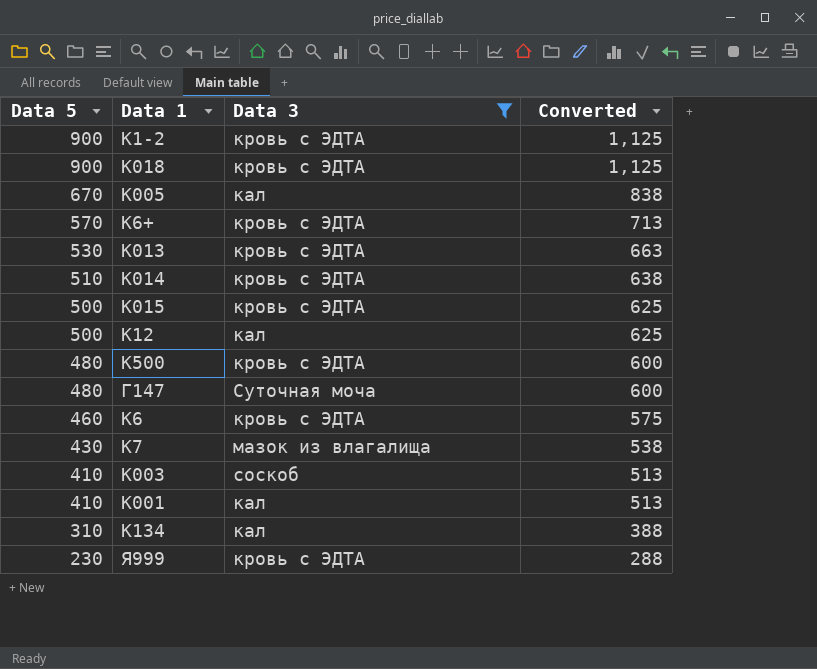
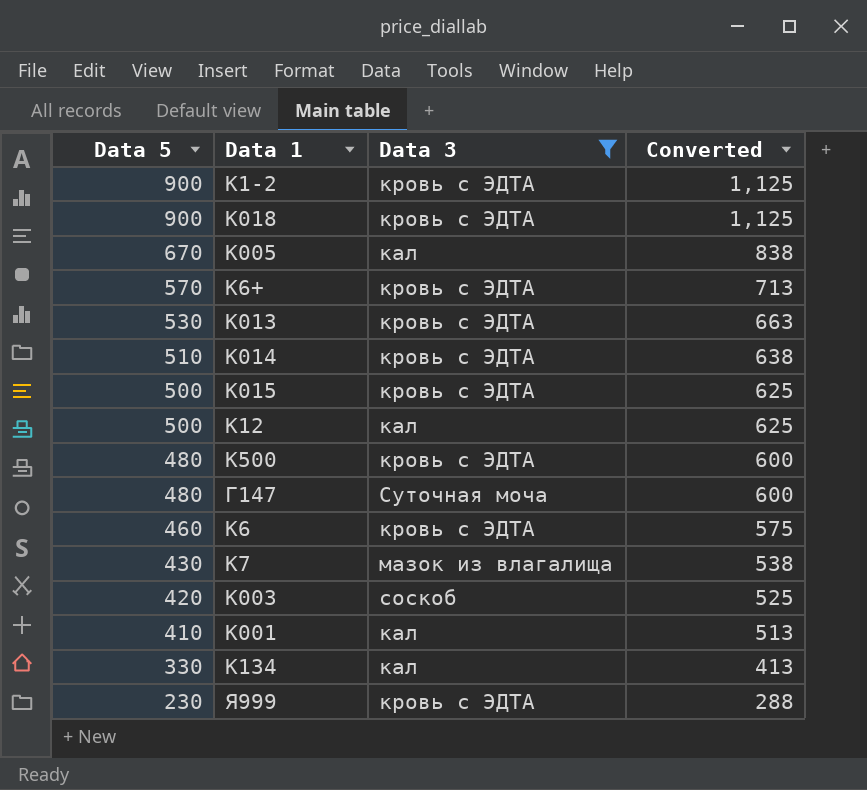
К003 | Data 5: 410 -> 420
К003 | Converted: 513 -> 525
К134 | Data 5: 310 -> 330
К134 | Converted: 388 -> 413

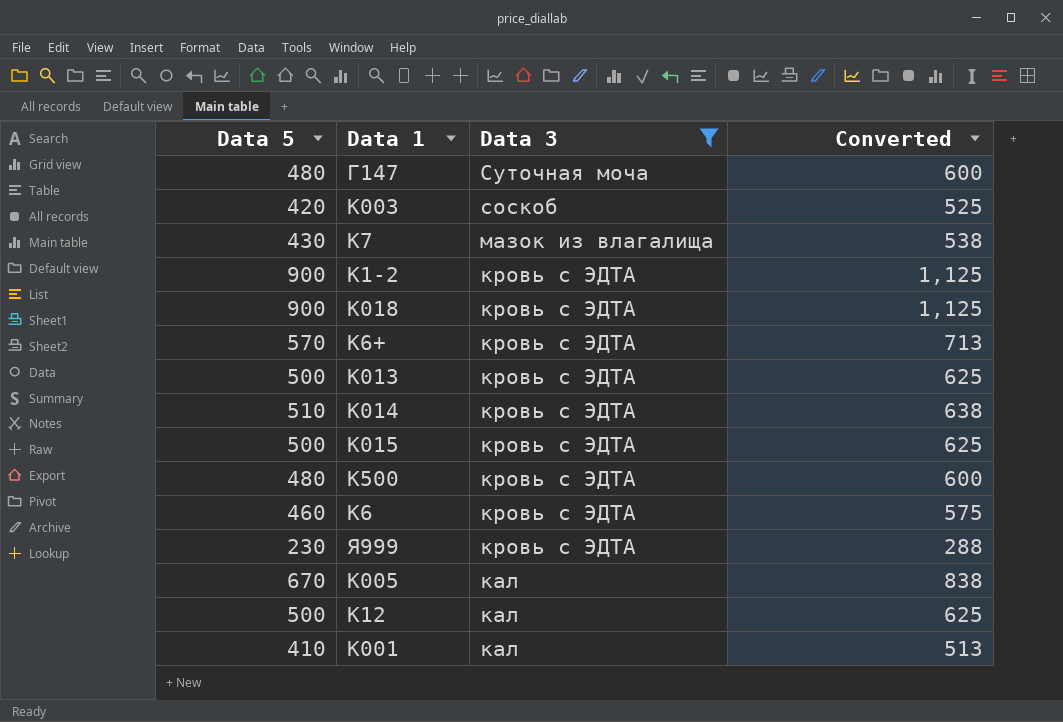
row order: Data 5 descending -> Data 3 descending
row К134: 330 | кал | 413 -> none
К013 | Data 5: 530 -> 500
К013 | Converted: 663 -> 625

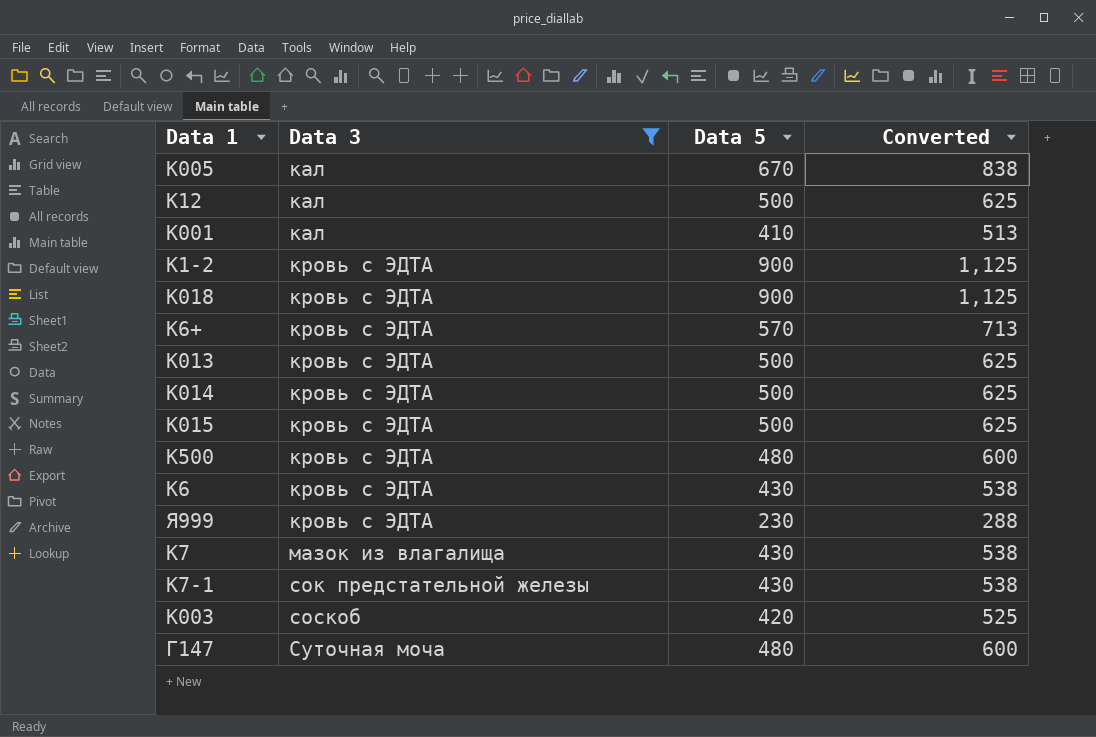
row order: Data 3 descending -> Data 3 ascending
column Data 5 | position: 1 -> 3
К014 | Data 5: 510 -> 500
К014 | Converted: 638 -> 625
К6 | Data 5: 460 -> 430
К6 | Converted: 575 -> 538
row К7-1: none -> сок предстательной железы | 430 | 538

